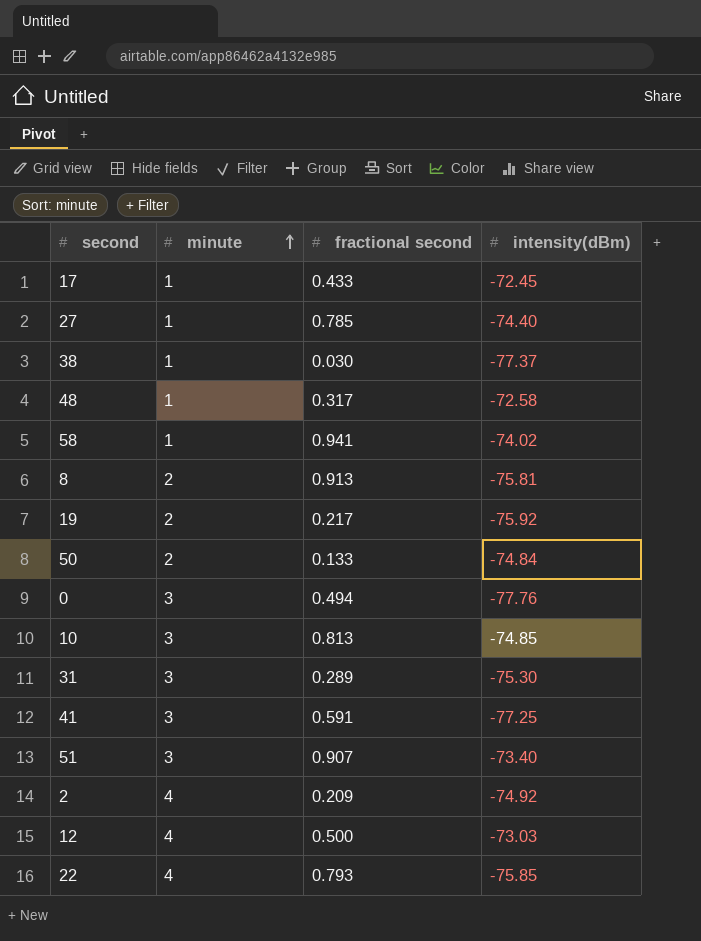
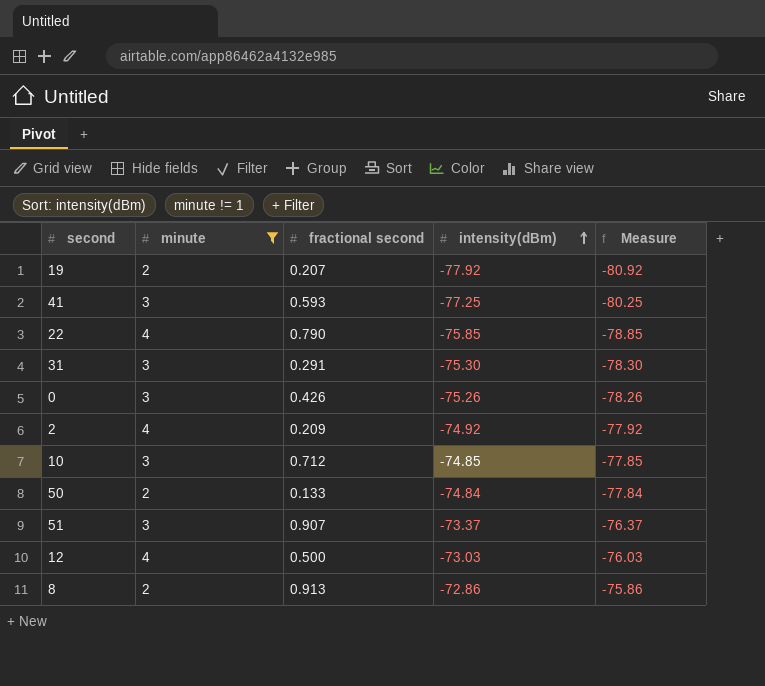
filter: none -> minute != 1
row order: minute ascending -> intensity(dBm) ascending
column Measure | formula: none -> [intensity(dBm)] - 3
19 | fractional second: 0.217 -> 0.207
19 | intensity(dBm): -75.92 -> -77.92
41 | fractional second: 0.591 -> 0.593
22 | fractional second: 0.793 -> 0.790
31 | fractional second: 0.289 -> 0.291
0 | fractional second: 0.494 -> 0.426
0 | intensity(dBm): -77.76 -> -75.26
10 | fractional second: 0.813 -> 0.712
51 | intensity(dBm): -73.40 -> -73.37
8 | intensity(dBm): -75.81 -> -72.86

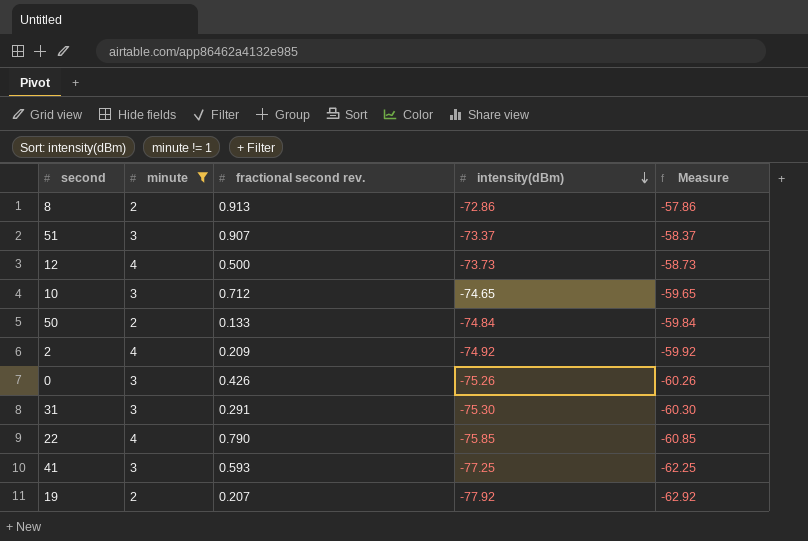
row order: intensity(dBm) ascending -> intensity(dBm) descending
column name: fractional second -> fractional second rev.
column Measure | formula: [intensity(dBm)] - 3 -> [intensity(dBm)] + 15
12 | intensity(dBm): -73.03 -> -73.73
10 | intensity(dBm): -74.85 -> -74.65

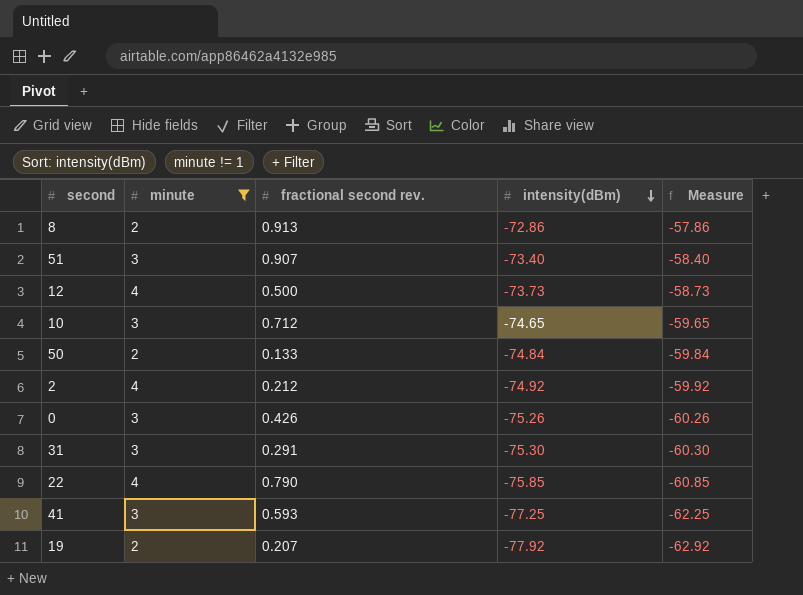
51 | intensity(dBm): -73.37 -> -73.40
51 | Measure: -58.37 -> -58.40
2 | fractional second rev.: 0.209 -> 0.212

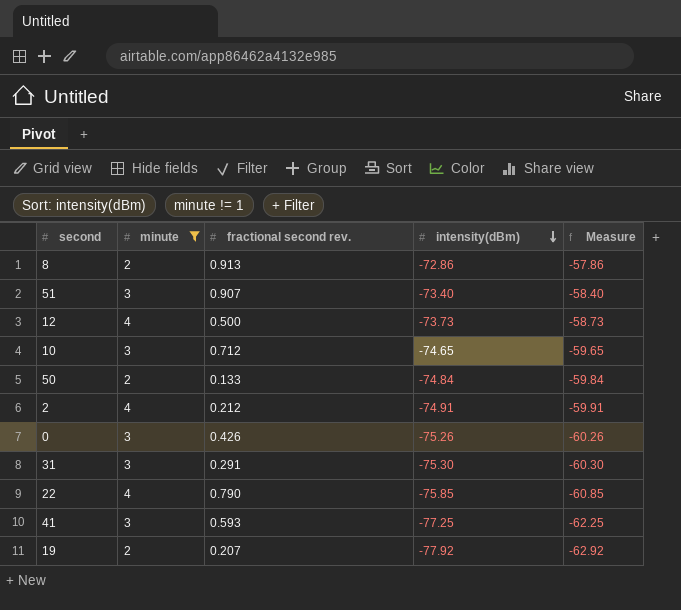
2 | intensity(dBm): -74.92 -> -74.91
2 | Measure: -59.92 -> -59.91

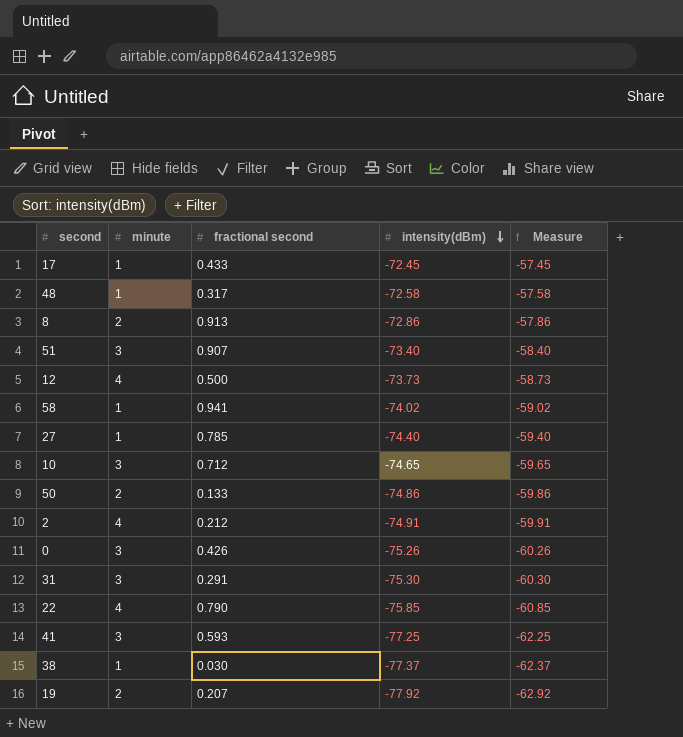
filter: minute != 1 -> none
column name: fractional second rev. -> fractional second
50 | intensity(dBm): -74.84 -> -74.86
50 | Measure: -59.84 -> -59.86

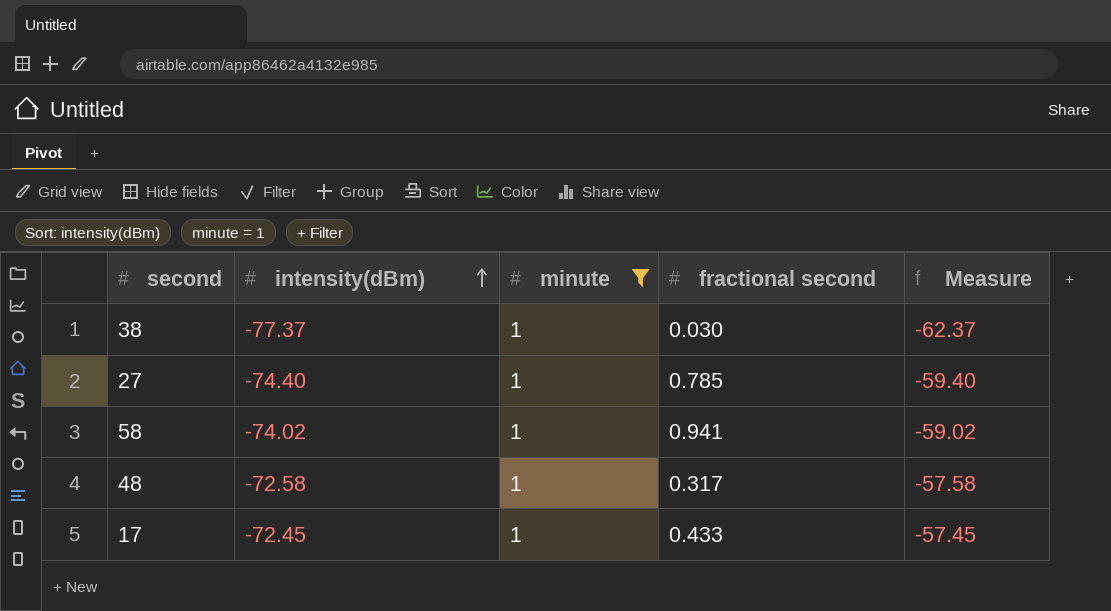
filter: none -> minute = 1
row order: intensity(dBm) descending -> intensity(dBm) ascending
column intensity(dBm) | position: 4 -> 2

